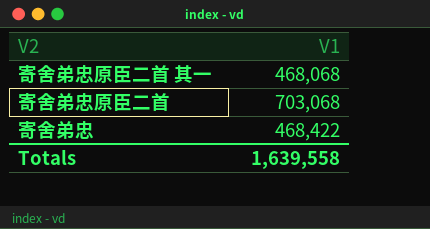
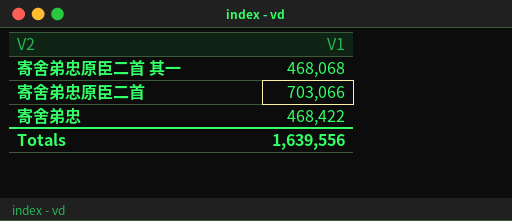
寄舍弟忠原臣二首 | V1: 703,068 -> 703,066
Totals | V1: 1,639,558 -> 1,639,556

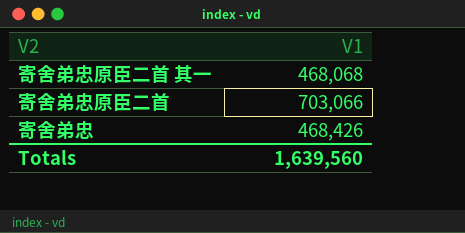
寄舍弟忠 | V1: 468,422 -> 468,426
Totals | V1: 1,639,556 -> 1,639,560

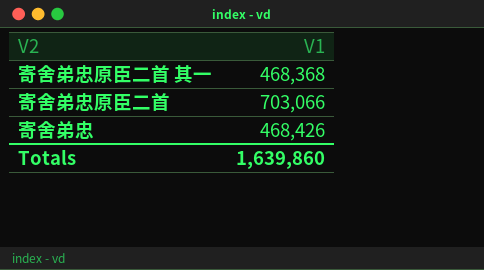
寄舍弟忠原臣二首 其一 | V1: 468,068 -> 468,368
Totals | V1: 1,639,560 -> 1,639,860

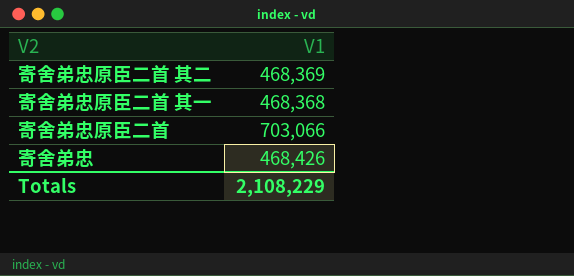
row 寄舍弟忠原臣二首 其二: none -> 468,369
Totals | V1: 1,639,860 -> 2,108,229

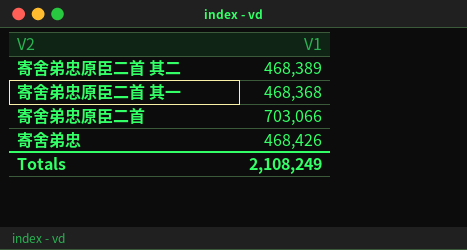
寄舍弟忠原臣二首 其二 | V1: 468,369 -> 468,389
Totals | V1: 2,108,229 -> 2,108,249

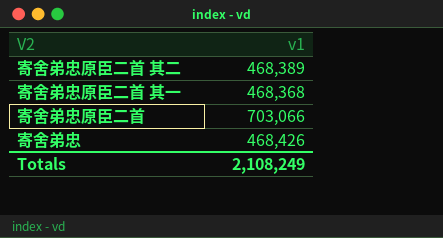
column name: V1 -> v1

